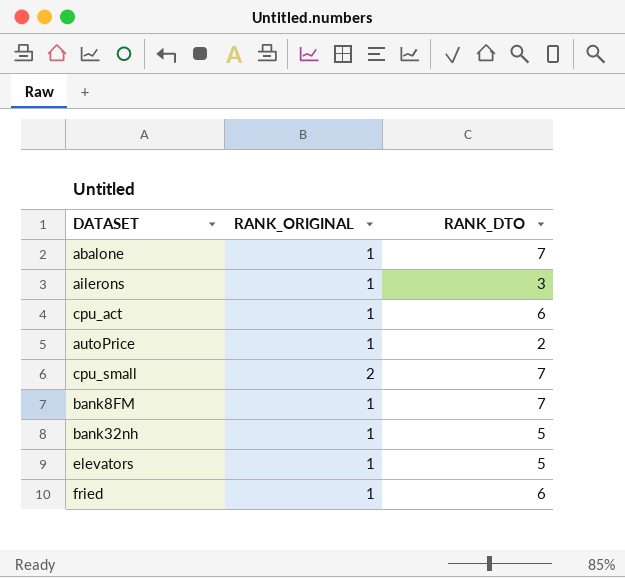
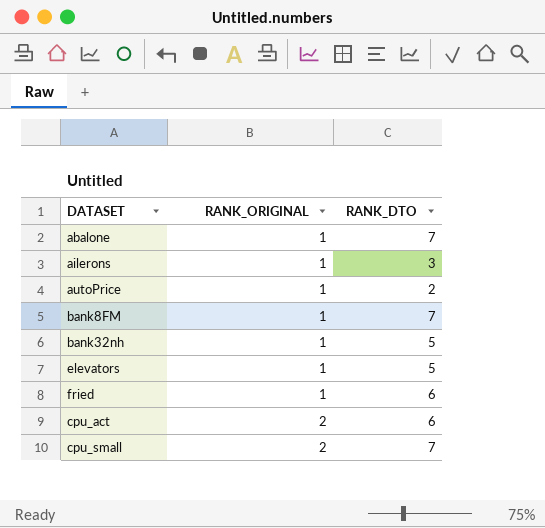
row order: none -> RANK_ORIGINAL ascending
cpu_act | RANK_ORIGINAL: 1 -> 2

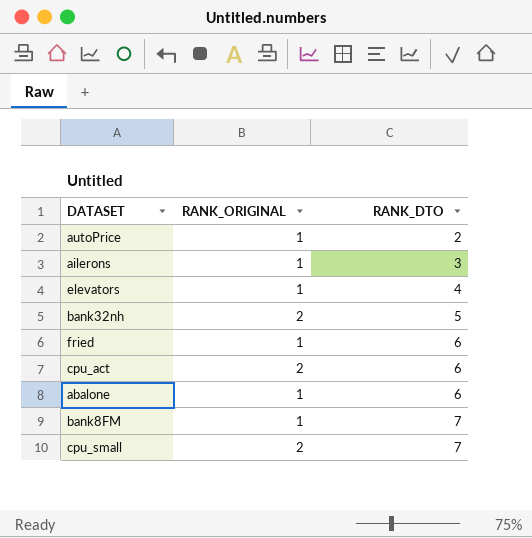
row order: RANK_ORIGINAL ascending -> RANK_DTO ascending
elevators | RANK_DTO: 5 -> 4
bank32nh | RANK_ORIGINAL: 1 -> 2
abalone | RANK_DTO: 7 -> 6

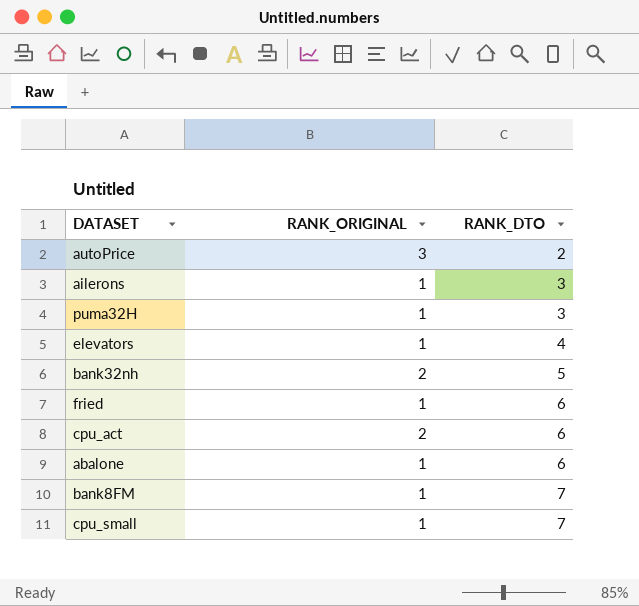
autoPrice | RANK_ORIGINAL: 1 -> 3
row puma32H: none -> 1 | 3
cpu_small | RANK_ORIGINAL: 2 -> 1

